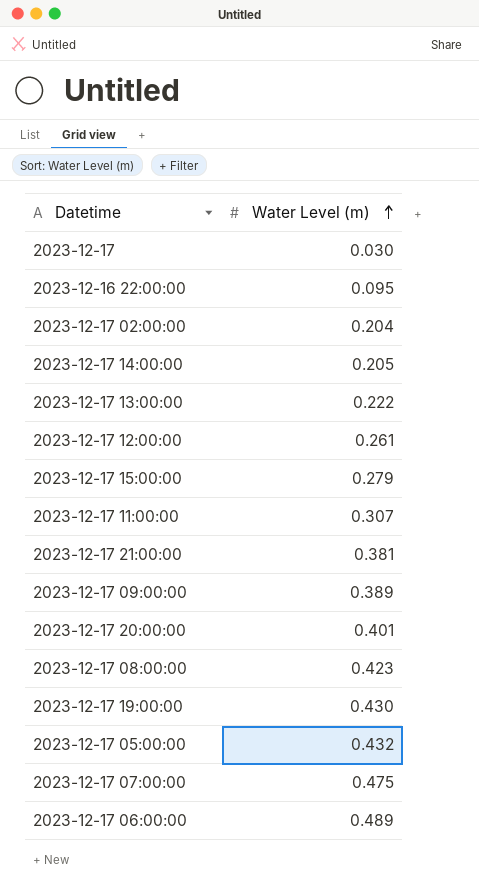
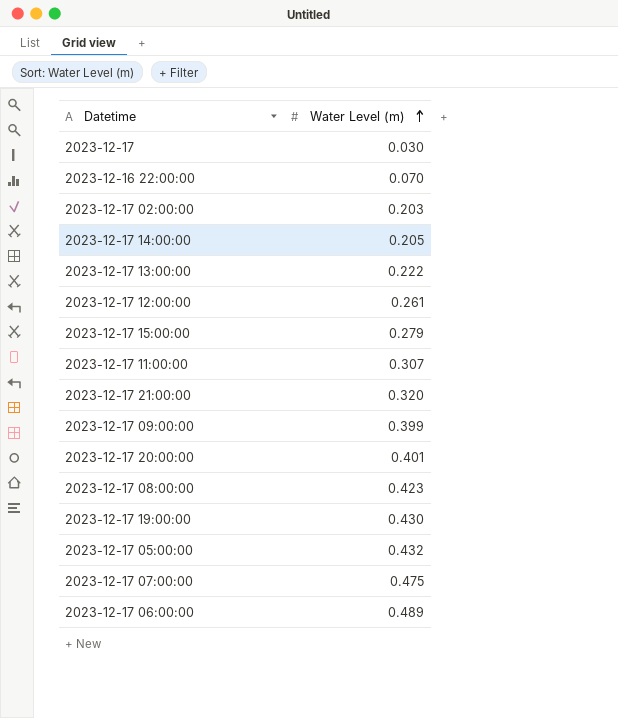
2023-12-16 22:00:00 | Water Level (m): 0.095 -> 0.070
2023-12-17 02:00:00 | Water Level (m): 0.204 -> 0.203
2023-12-17 21:00:00 | Water Level (m): 0.381 -> 0.320
2023-12-17 09:00:00 | Water Level (m): 0.389 -> 0.399

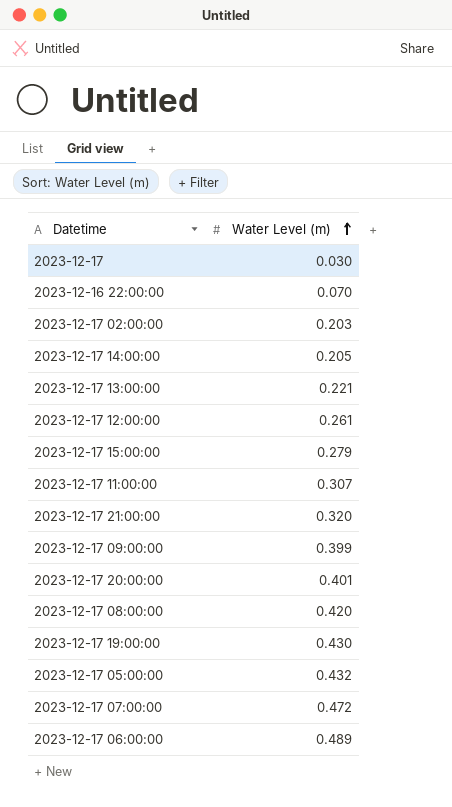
2023-12-17 13:00:00 | Water Level (m): 0.222 -> 0.221
2023-12-17 08:00:00 | Water Level (m): 0.423 -> 0.420
2023-12-17 07:00:00 | Water Level (m): 0.475 -> 0.472

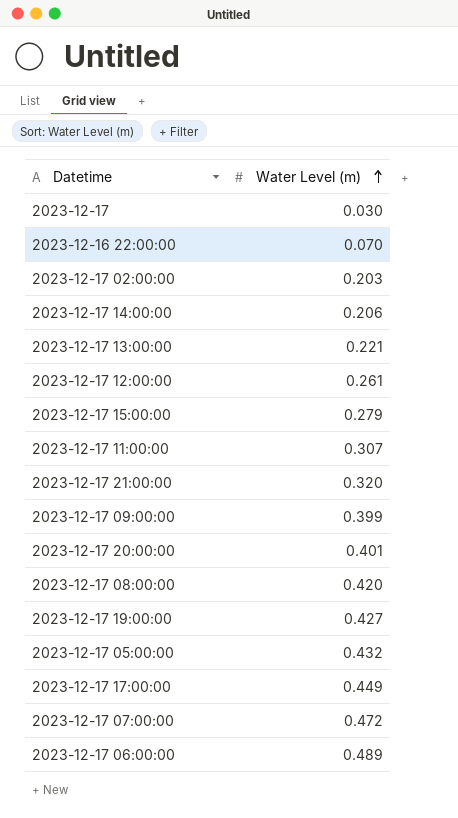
2023-12-17 14:00:00 | Water Level (m): 0.205 -> 0.206
2023-12-17 19:00:00 | Water Level (m): 0.430 -> 0.427
row 2023-12-17 17:00:00: none -> 0.449

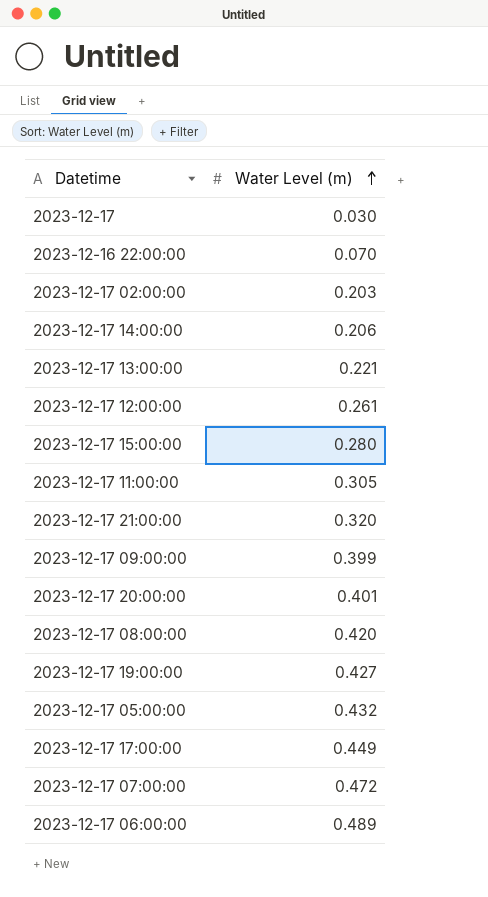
2023-12-17 15:00:00 | Water Level (m): 0.279 -> 0.280
2023-12-17 11:00:00 | Water Level (m): 0.307 -> 0.305

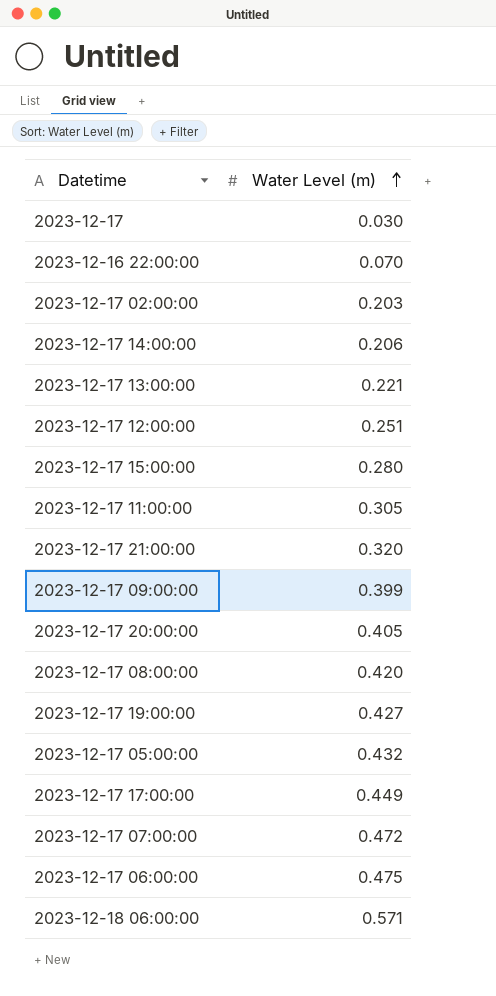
2023-12-17 12:00:00 | Water Level (m): 0.261 -> 0.251
2023-12-17 20:00:00 | Water Level (m): 0.401 -> 0.405
2023-12-17 06:00:00 | Water Level (m): 0.489 -> 0.475
row 2023-12-18 06:00:00: none -> 0.571

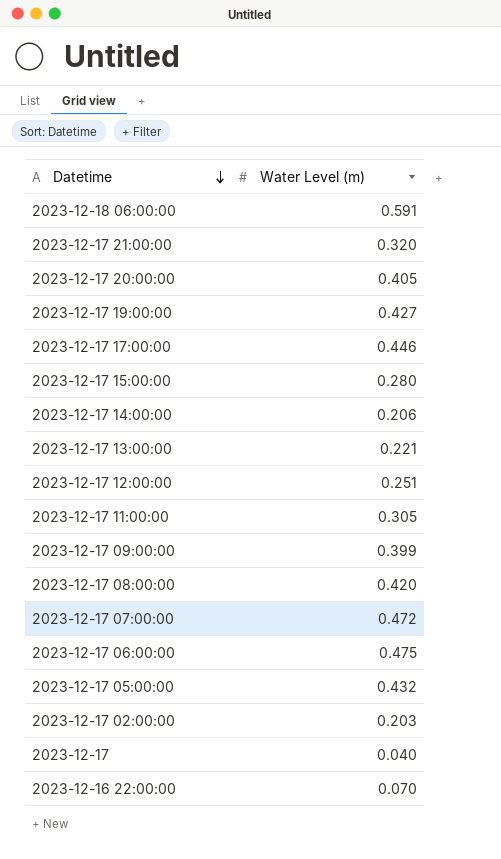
row order: Water Level (m) ascending -> Datetime descending
2023-12-18 06:00:00 | Water Level (m): 0.571 -> 0.591
2023-12-17 17:00:00 | Water Level (m): 0.449 -> 0.446
2023-12-17 | Water Level (m): 0.030 -> 0.040

